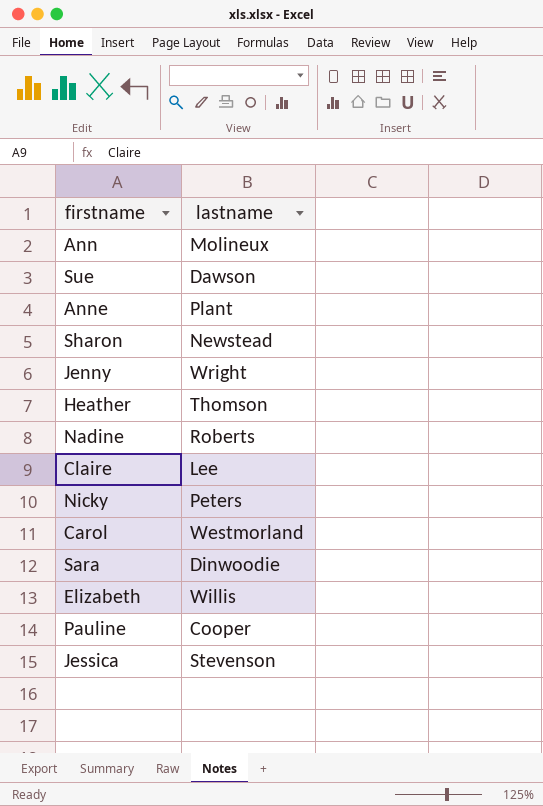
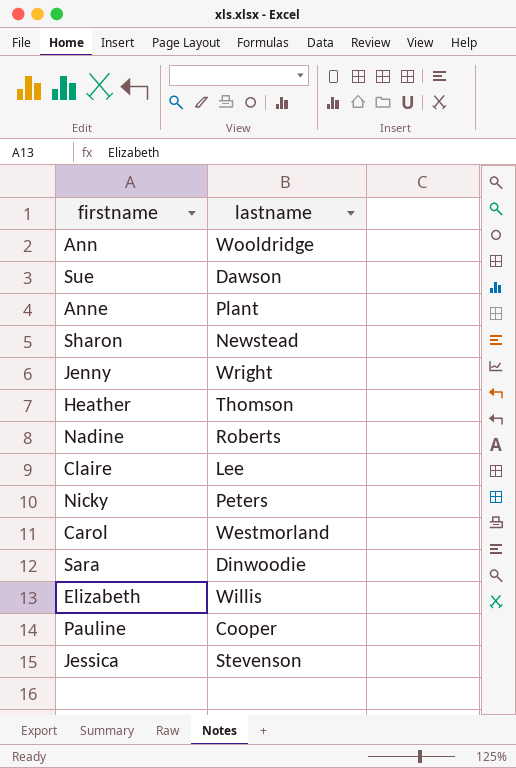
Ann | lastname: Molineux -> Wooldridge

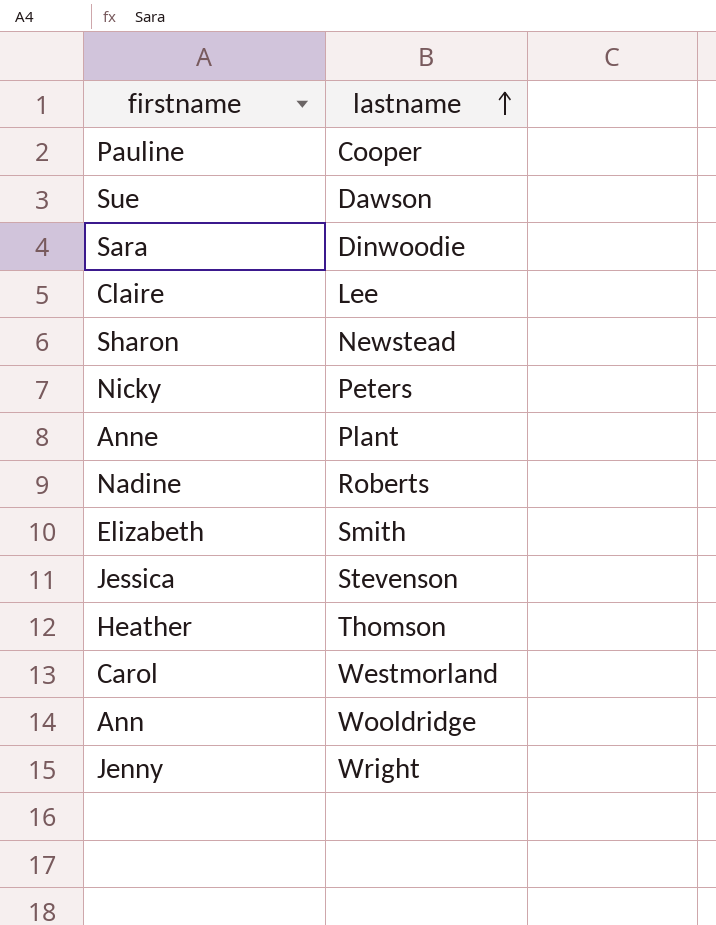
row order: none -> lastname ascending
Elizabeth | lastname: Willis -> Smith

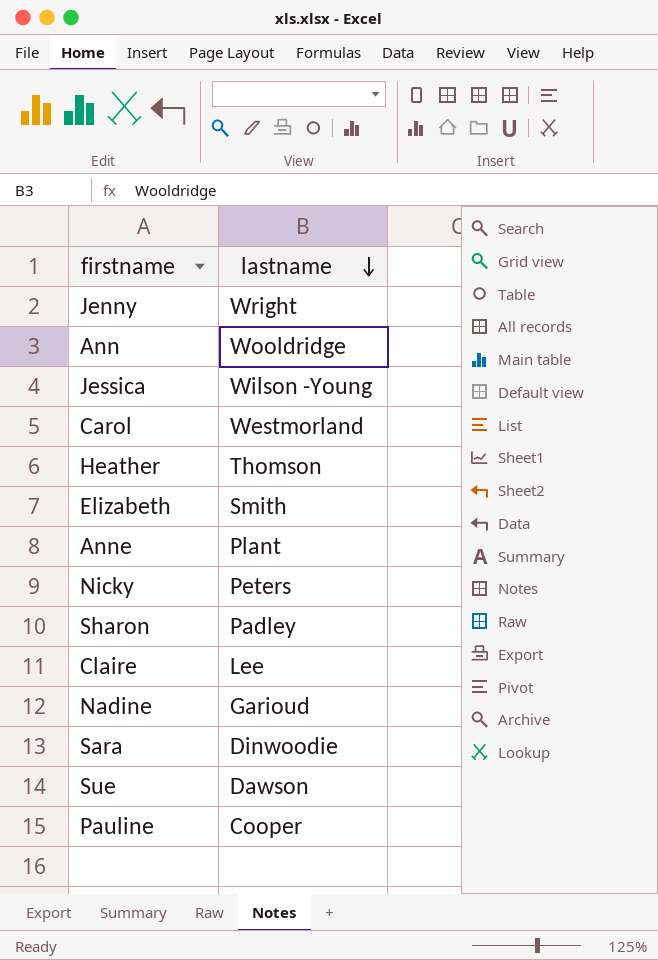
row order: lastname ascending -> lastname descending
Jessica | lastname: Stevenson -> Wilson -Young
Sharon | lastname: Newstead -> Padley
Nadine | lastname: Roberts -> Garioud

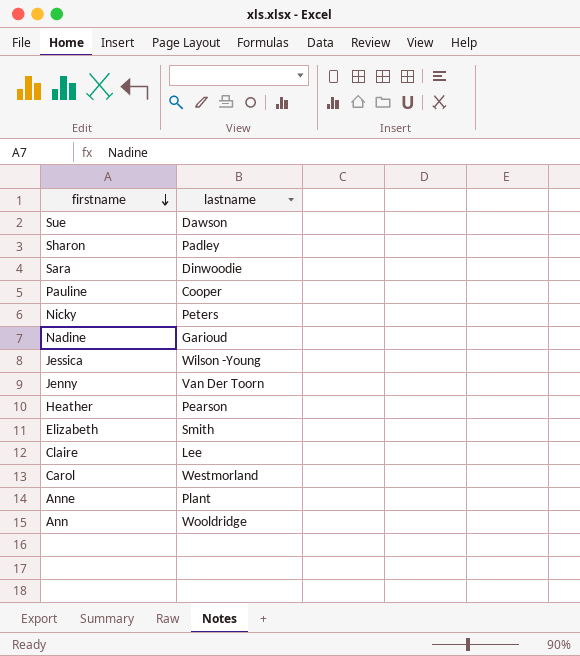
row order: lastname descending -> firstname descending
Jenny | lastname: Wright -> Van Der Toorn
Heather | lastname: Thomson -> Pearson

